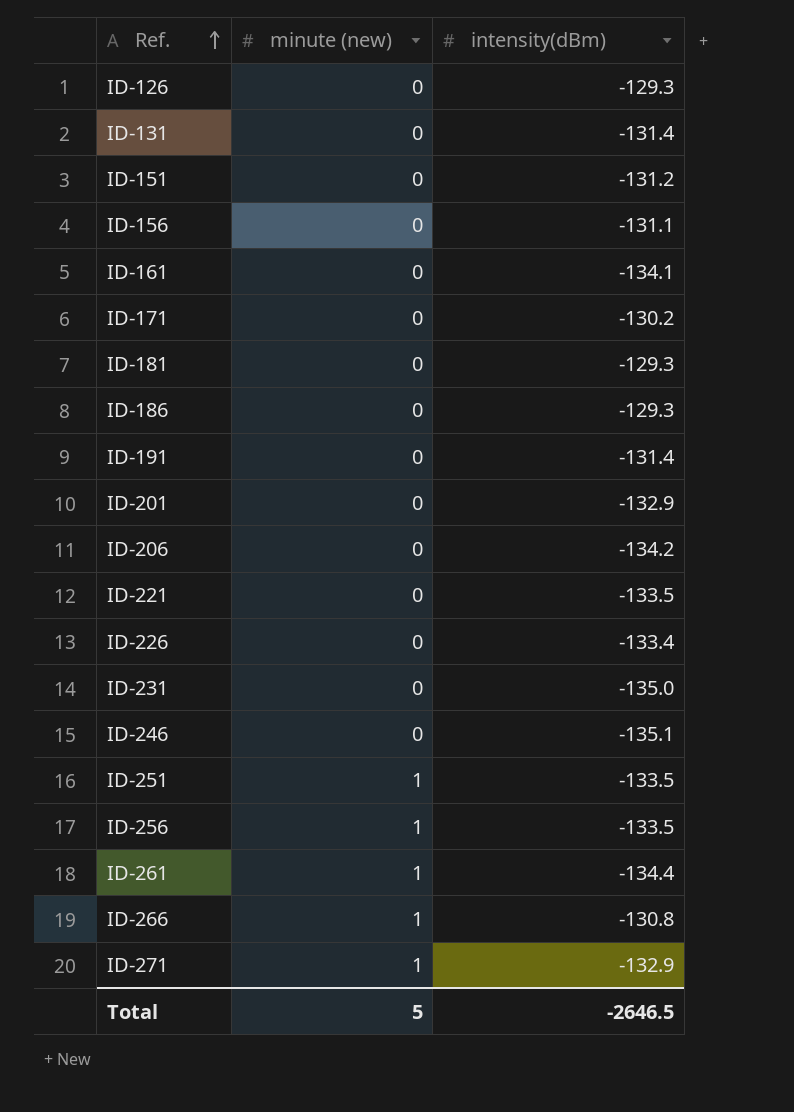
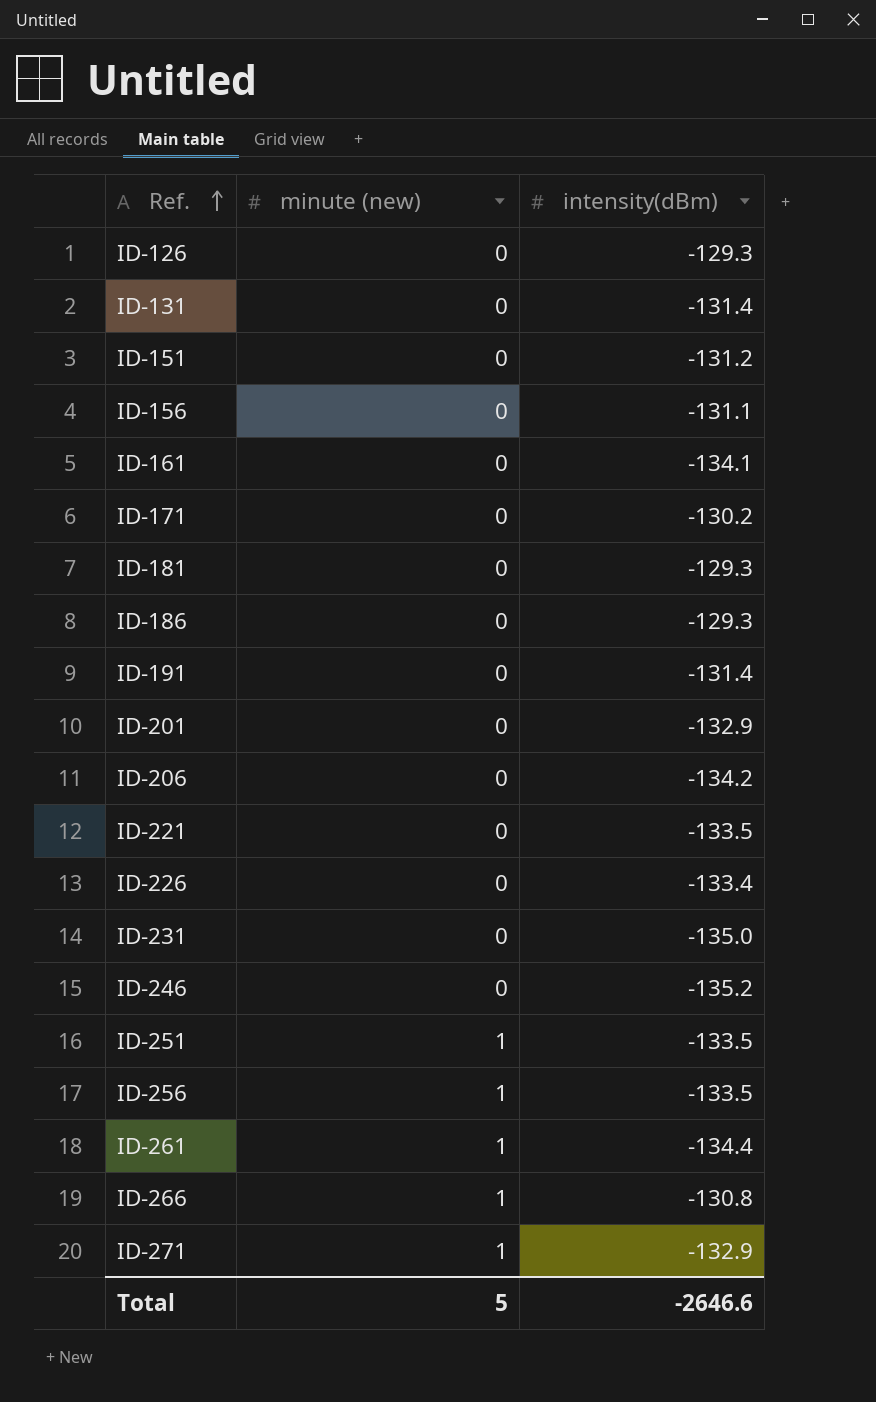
ID-246 | intensity(dBm): -135.1 -> -135.2
Total | intensity(dBm): -2646.5 -> -2646.6

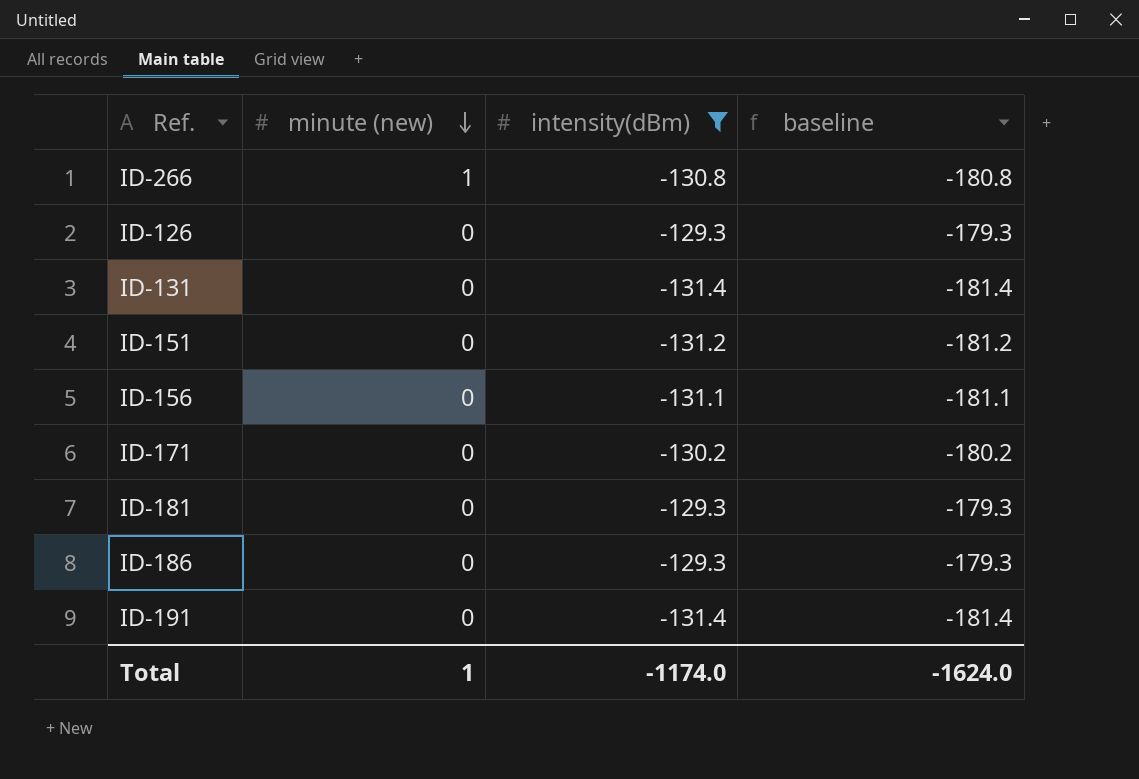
filter: none -> intensity(dBm) >= -131.4
row order: Ref. ascending -> minute (new) descending
column baseline | formula: none -> [intensity(dBm)] - 50
Total | minute (new): 5 -> 1
Total | intensity(dBm): -2646.6 -> -1174.0

